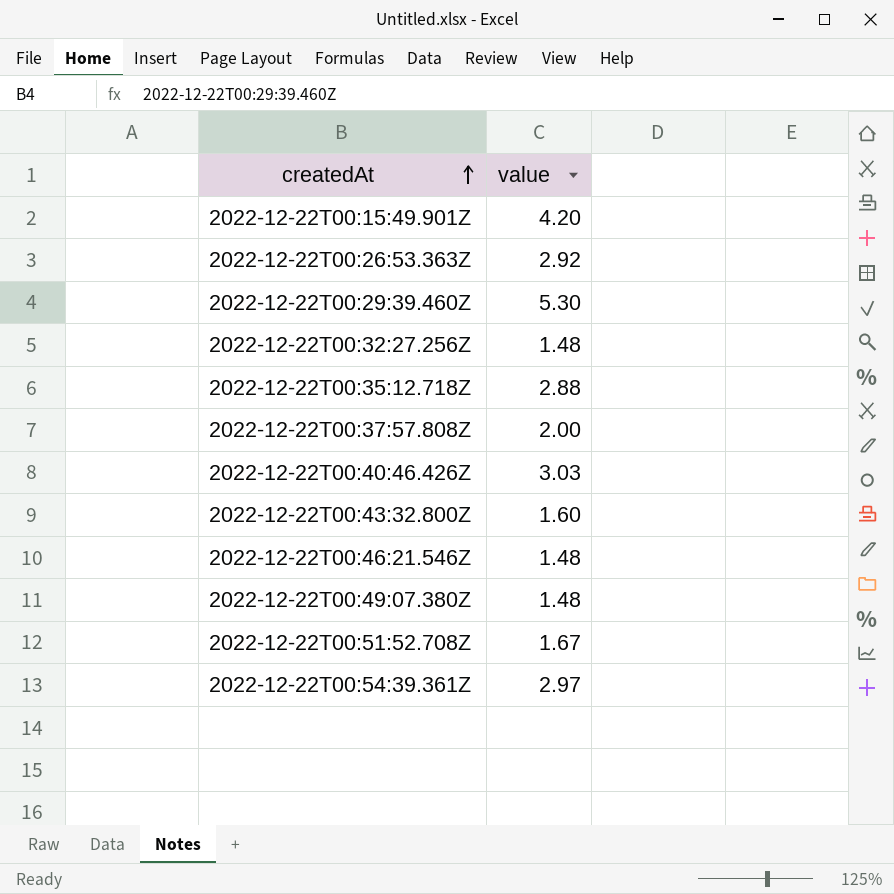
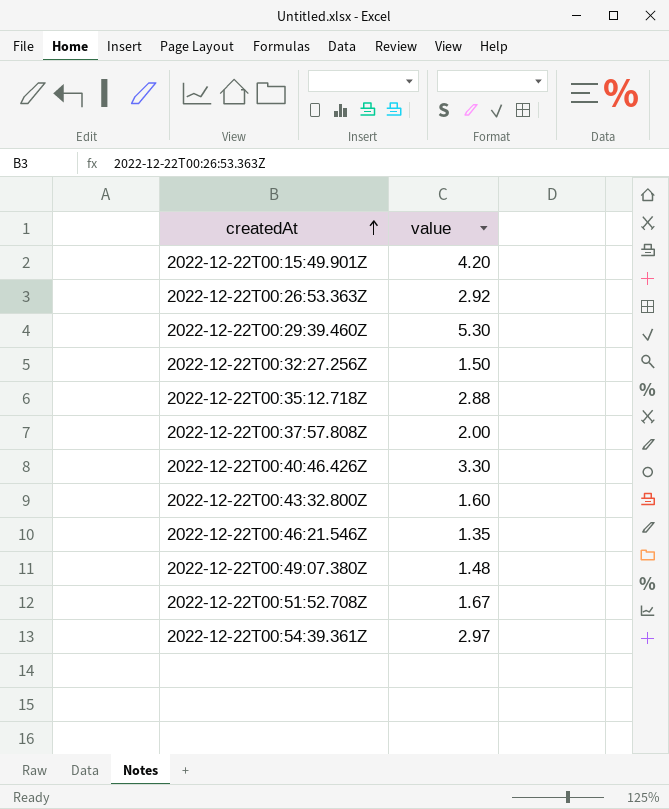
2022-12-22T00:32:27.256Z | value: 1.48 -> 1.50
2022-12-22T00:40:46.426Z | value: 3.03 -> 3.30
2022-12-22T00:46:21.546Z | value: 1.48 -> 1.35

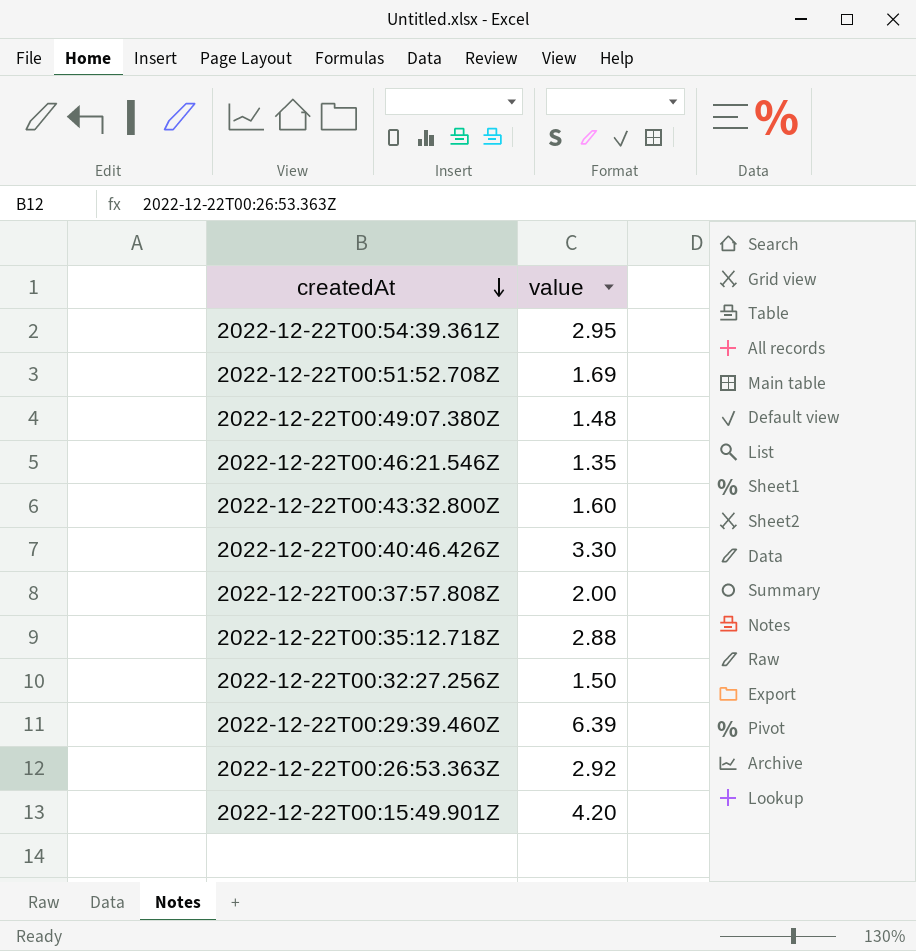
row order: createdAt ascending -> createdAt descending
2022-12-22T00:54:39.361Z | value: 2.97 -> 2.95
2022-12-22T00:51:52.708Z | value: 1.67 -> 1.69
2022-12-22T00:29:39.460Z | value: 5.30 -> 6.39

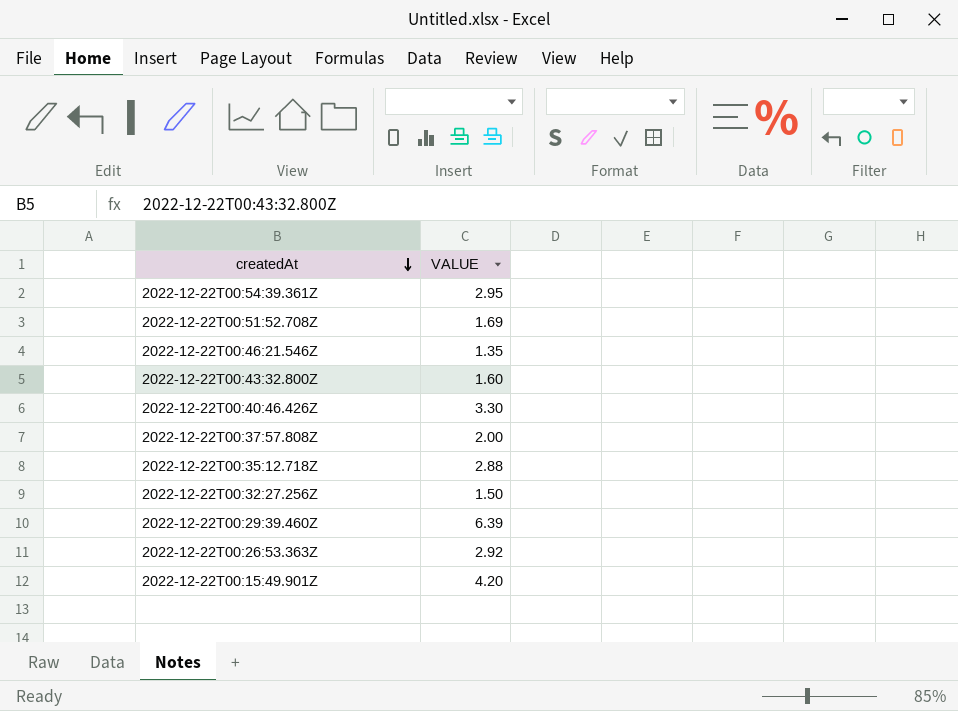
column name: value -> VALUE
row 2022-12-22T00:49:07.380Z: 1.48 -> none

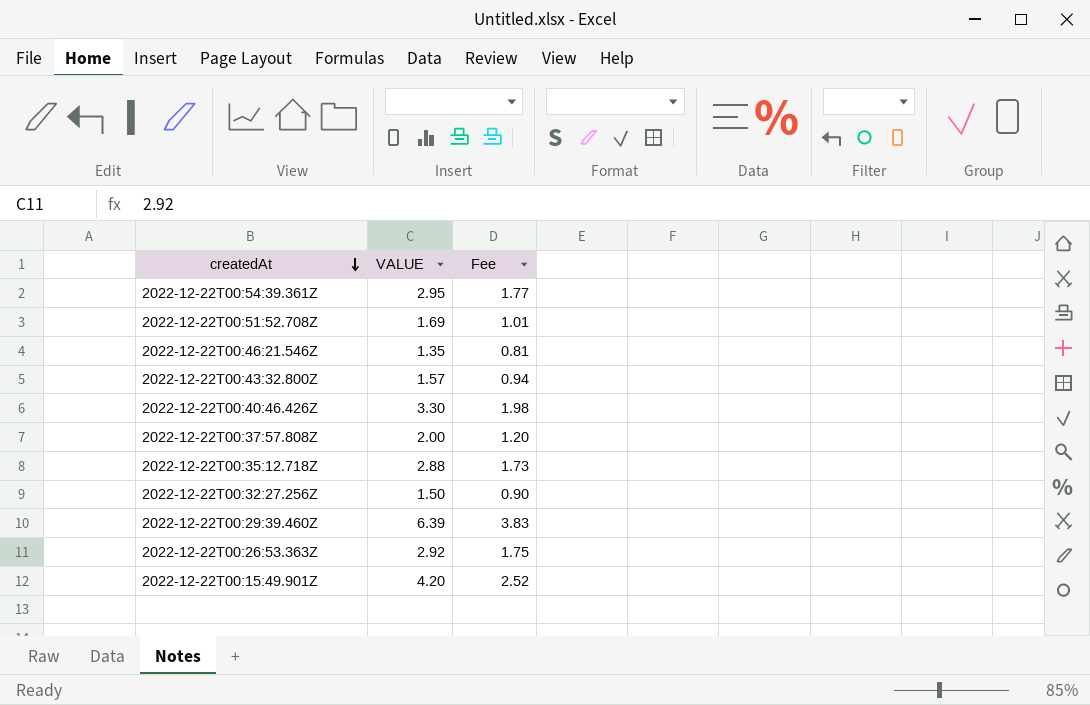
column Fee | formula: none -> [VALUE] * 0.6
2022-12-22T00:43:32.800Z | VALUE: 1.60 -> 1.57

